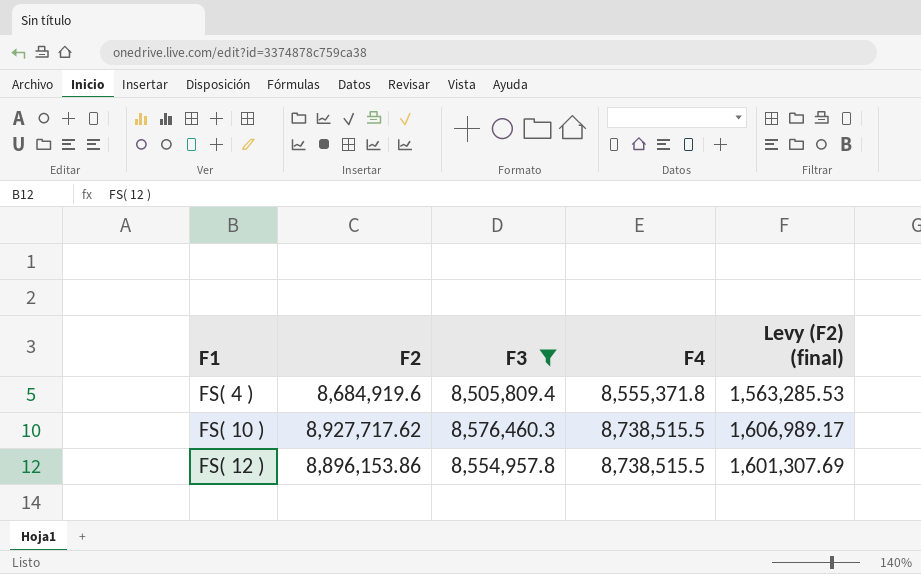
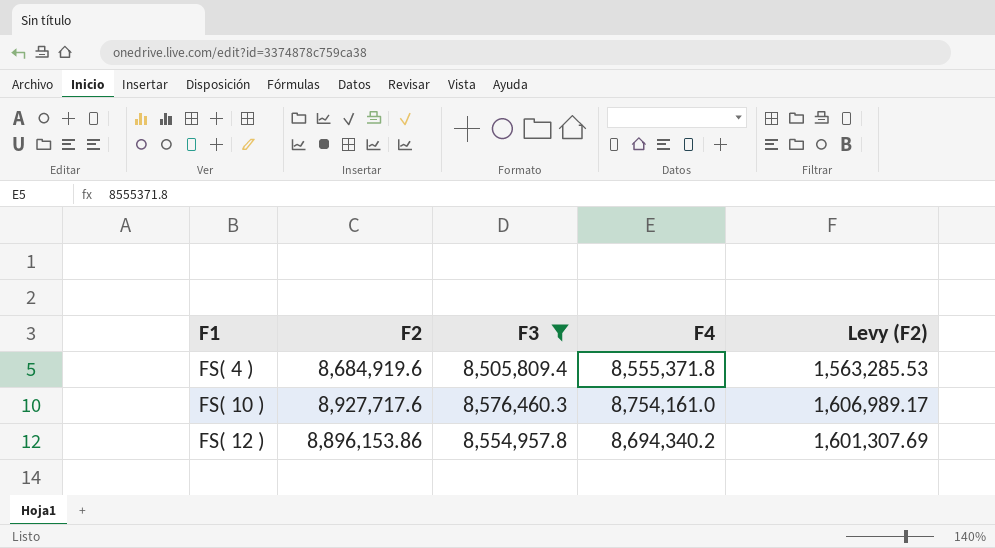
column name: Levy (F2) (final) -> Levy (F2)
FS( 10 ) | F2: 8,927,717.62 -> 8,927,717.6
FS( 10 ) | F4: 8,738,515.5 -> 8,754,161.0
FS( 12 ) | F4: 8,738,515.5 -> 8,694,340.2

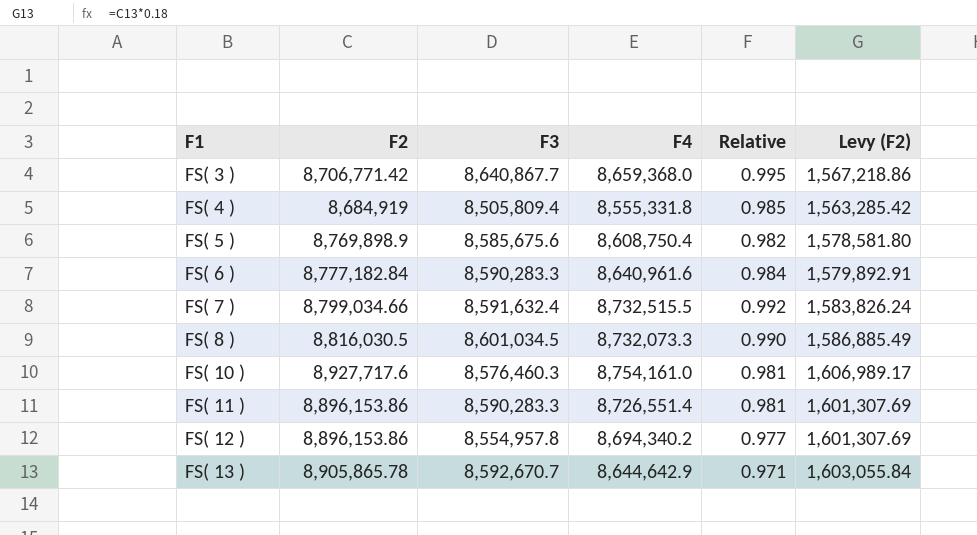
filter: F3 <= 8,576,460.3 -> none
column Relative | formula: none -> [F4] / [F2]
FS( 4 ) | F2: 8,684,919.6 -> 8,684,919
FS( 4 ) | F4: 8,555,371.8 -> 8,555,331.8
FS( 4 ) | Levy (F2): 1,563,285.53 -> 1,563,285.42

